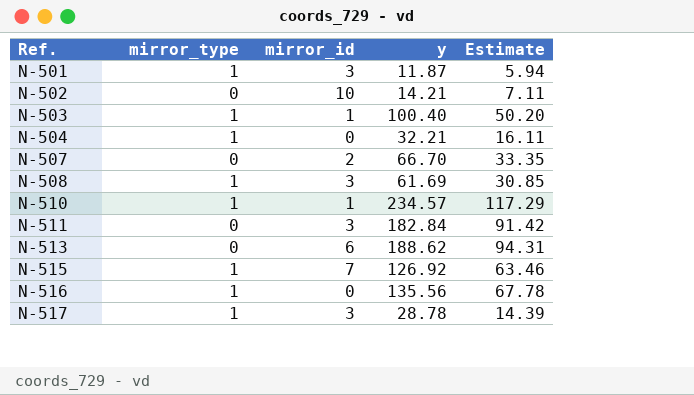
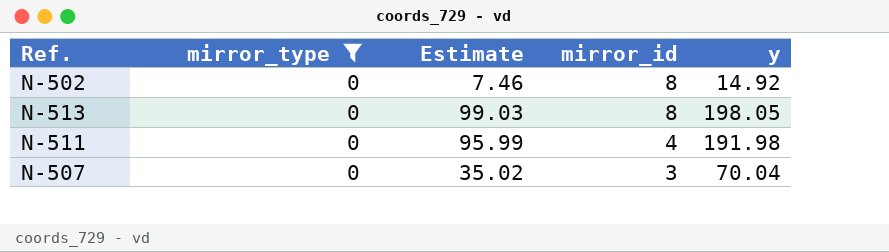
filter: none -> mirror_type = 0
row order: Ref. ascending -> mirror_id descending
column Estimate | position: 5 -> 3
N-502 | Estimate: 7.11 -> 7.46
N-502 | mirror_id: 10 -> 8
N-502 | y: 14.21 -> 14.92
N-513 | Estimate: 94.31 -> 99.03
N-513 | mirror_id: 6 -> 8
N-513 | y: 188.62 -> 198.05
N-511 | Estimate: 91.42 -> 95.99
N-511 | mirror_id: 3 -> 4
N-511 | y: 182.84 -> 191.98
N-507 | Estimate: 33.35 -> 35.02
N-507 | mirror_id: 2 -> 3
N-507 | y: 66.70 -> 70.04

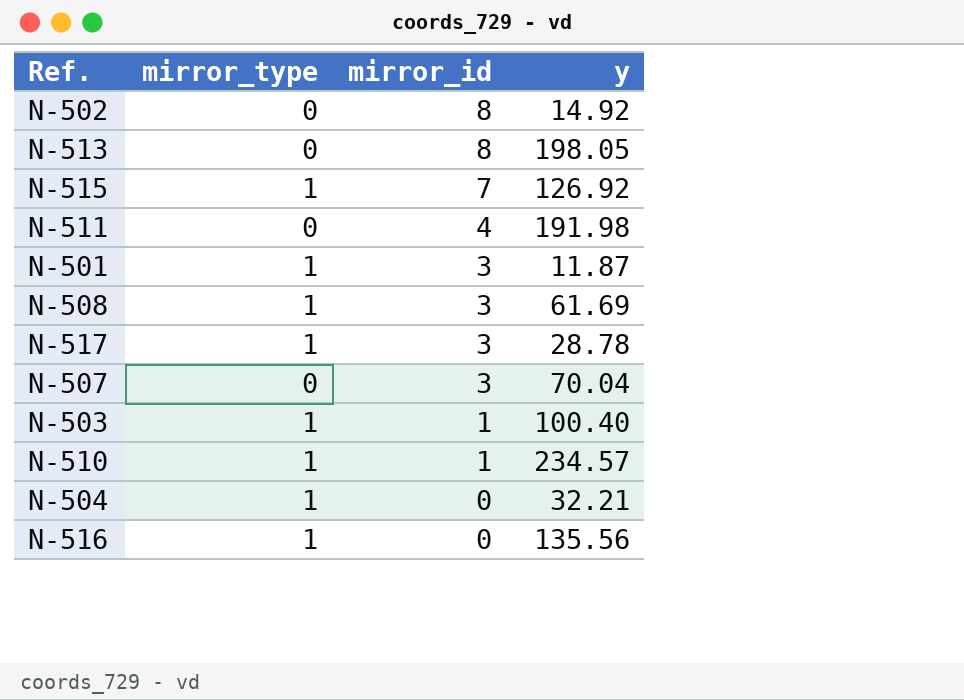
filter: mirror_type = 0 -> none
column Estimate | formula: [y] * 0.5 -> none

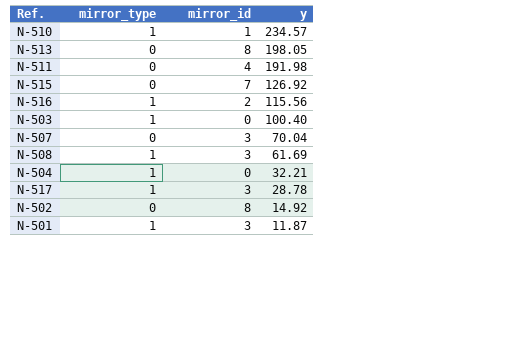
row order: mirror_id descending -> y descending
N-515 | mirror_type: 1 -> 0
N-516 | mirror_id: 0 -> 2
N-516 | y: 135.56 -> 115.56
N-503 | mirror_id: 1 -> 0

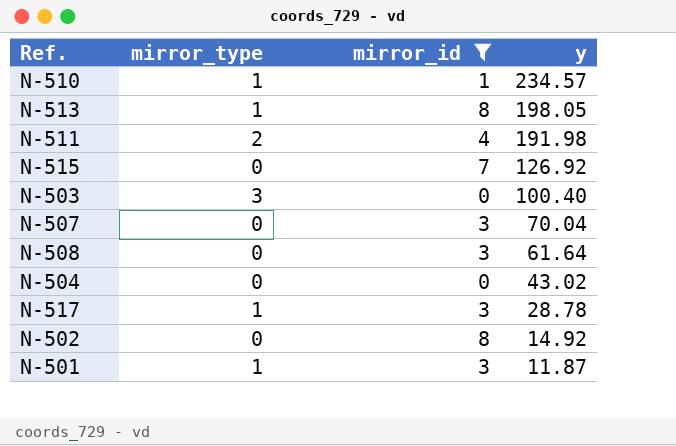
filter: none -> mirror_id != 2
N-513 | mirror_type: 0 -> 1
N-511 | mirror_type: 0 -> 2
N-503 | mirror_type: 1 -> 3
N-508 | mirror_type: 1 -> 0
N-508 | y: 61.69 -> 61.64
N-504 | mirror_type: 1 -> 0
N-504 | y: 32.21 -> 43.02

